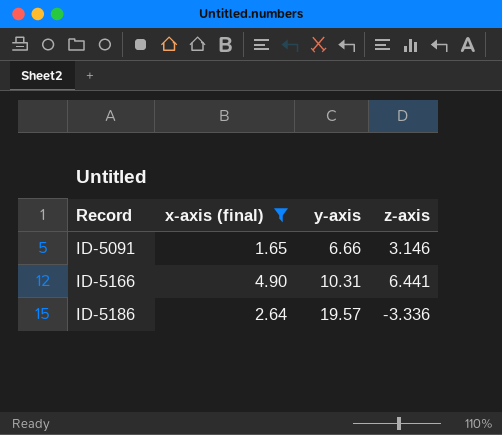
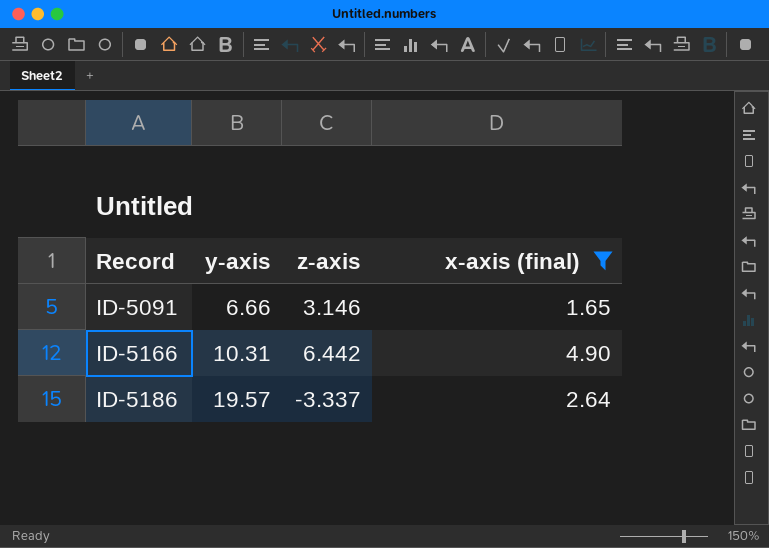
column x-axis (final) | position: 2 -> 4
ID-5166 | z-axis: 6.441 -> 6.442
ID-5186 | z-axis: -3.336 -> -3.337

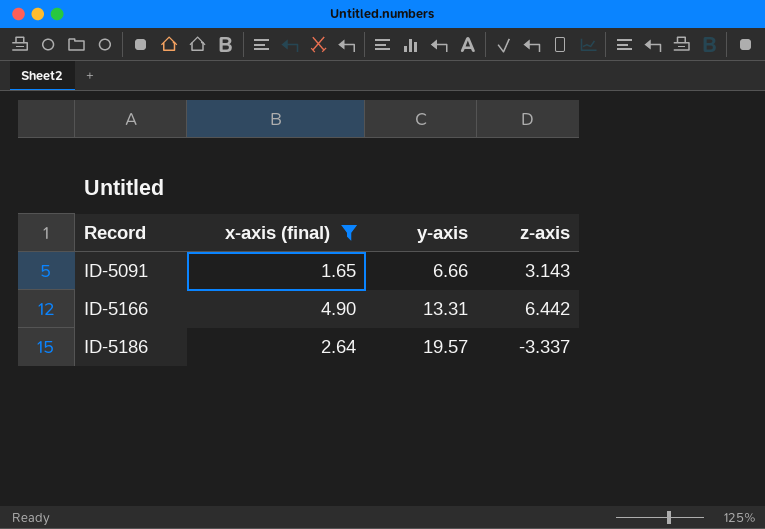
column x-axis (final) | position: 4 -> 2
ID-5091 | z-axis: 3.146 -> 3.143
ID-5166 | y-axis: 10.31 -> 13.31

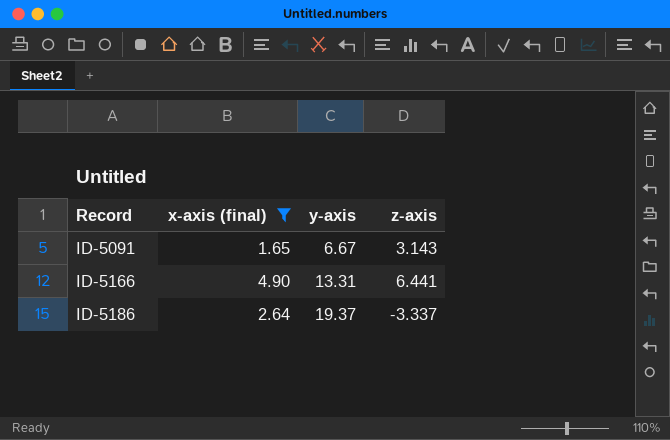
ID-5091 | y-axis: 6.66 -> 6.67
ID-5166 | z-axis: 6.442 -> 6.441
ID-5186 | y-axis: 19.57 -> 19.37

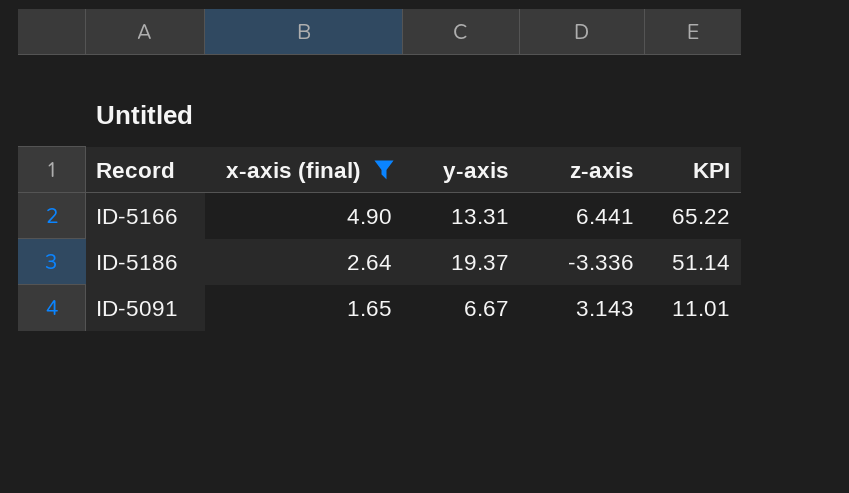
row order: Record ascending -> x-axis (final) descending
column KPI | formula: none -> [x-axis (final)] * [y-axis]
ID-5186 | z-axis: -3.337 -> -3.336

